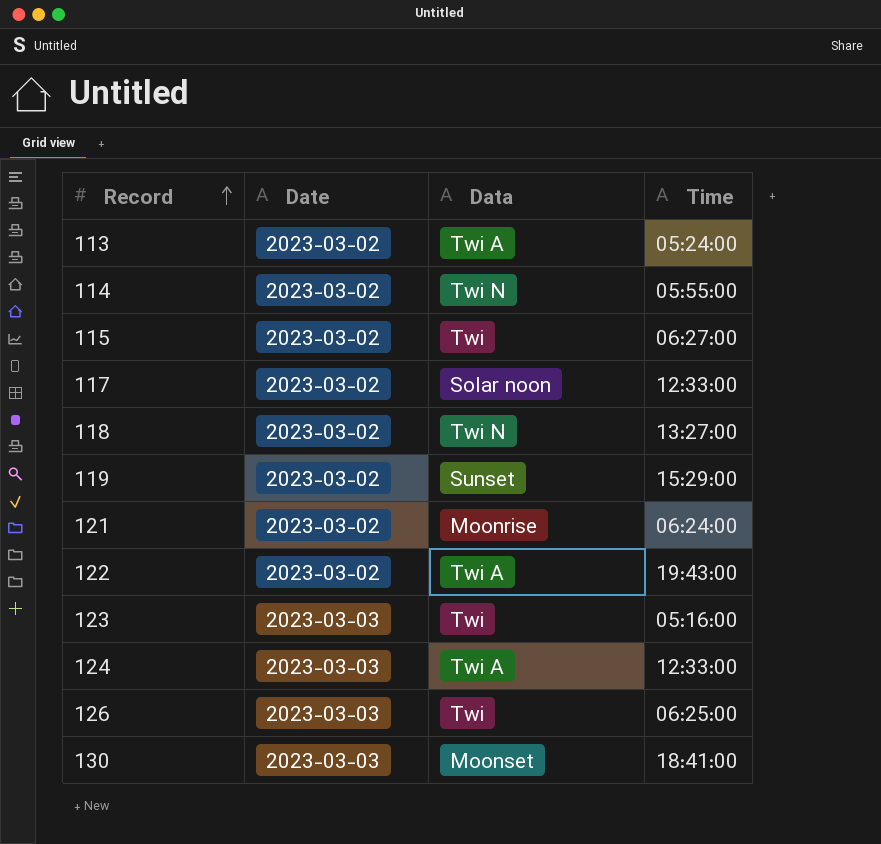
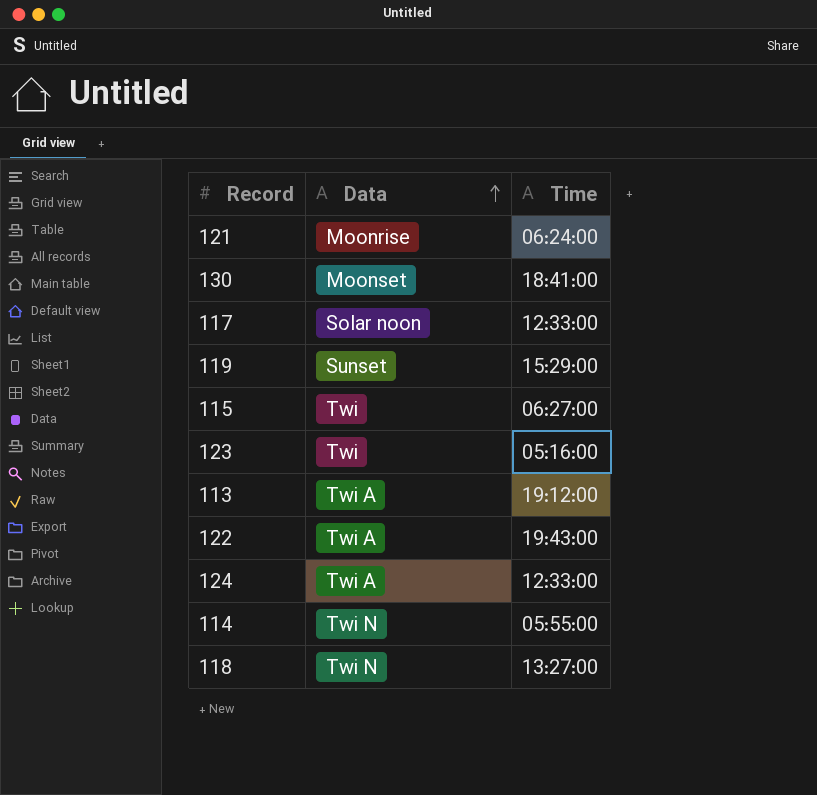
row order: Record ascending -> Data ascending
column Date | position: 2 -> none
row 126: 2023-03-03 | Twi | 06:25:00 -> none
113 | Time: 05:24:00 -> 19:12:00

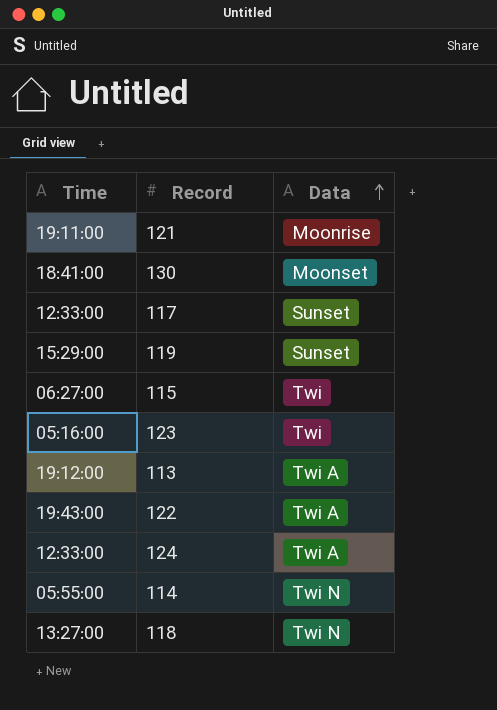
column Time | position: 3 -> 1
121 | Time: 06:24:00 -> 19:11:00
117 | Data: Solar noon -> Sunset

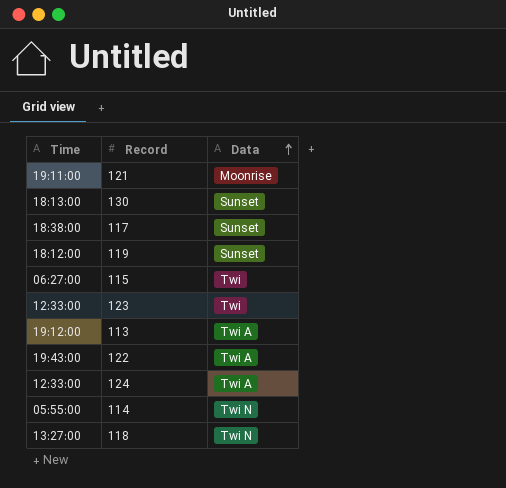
130 | Time: 18:41:00 -> 18:13:00
130 | Data: Moonset -> Sunset
117 | Time: 12:33:00 -> 18:38:00
119 | Time: 15:29:00 -> 18:12:00
123 | Time: 05:16:00 -> 12:33:00

